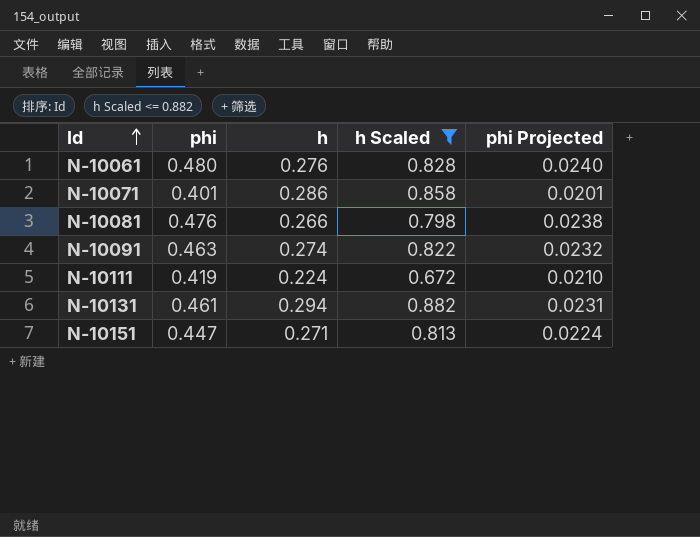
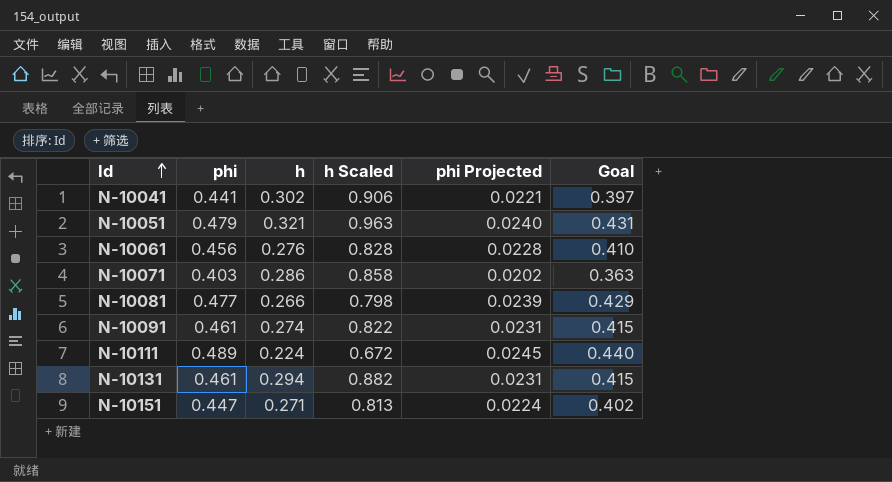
filter: h Scaled <= 0.882 -> none
column Goal | formula: none -> [phi] * 0.9
N-10061 | phi: 0.480 -> 0.456
N-10061 | phi Projected: 0.0240 -> 0.0228
N-10071 | phi: 0.401 -> 0.403
N-10071 | phi Projected: 0.0201 -> 0.0202
N-10081 | phi: 0.476 -> 0.477
N-10081 | phi Projected: 0.0238 -> 0.0239
N-10091 | phi: 0.463 -> 0.461
N-10091 | phi Projected: 0.0232 -> 0.0231
N-10111 | phi: 0.419 -> 0.489
N-10111 | phi Projected: 0.0210 -> 0.0245

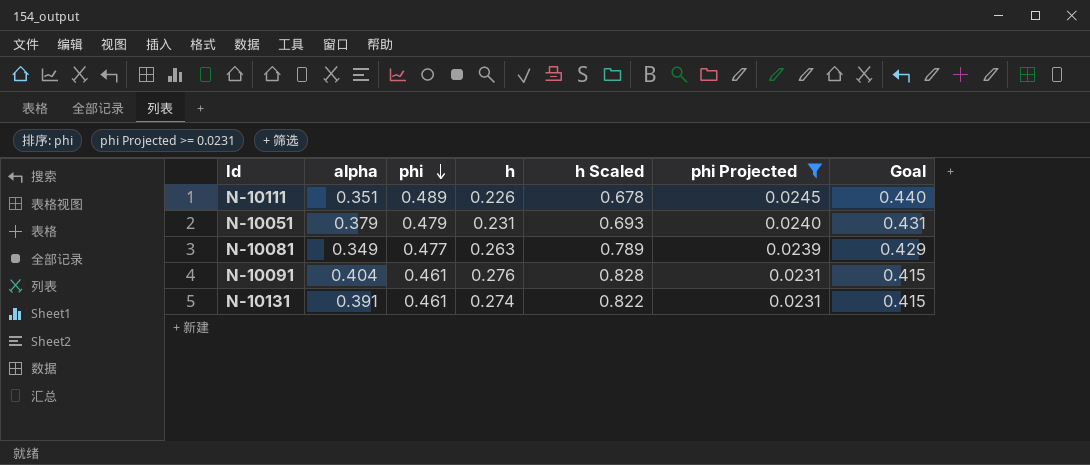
filter: none -> phi Projected >= 0.0231
row order: Id ascending -> phi descending
column alpha | position: none -> 2
N-10111 | h: 0.224 -> 0.226
N-10111 | h Scaled: 0.672 -> 0.678
N-10051 | h: 0.321 -> 0.231
N-10051 | h Scaled: 0.963 -> 0.693
N-10081 | h: 0.266 -> 0.263
N-10081 | h Scaled: 0.798 -> 0.789
N-10091 | h: 0.274 -> 0.276
N-10091 | h Scaled: 0.822 -> 0.828
N-10131 | h: 0.294 -> 0.274
N-10131 | h Scaled: 0.882 -> 0.822

